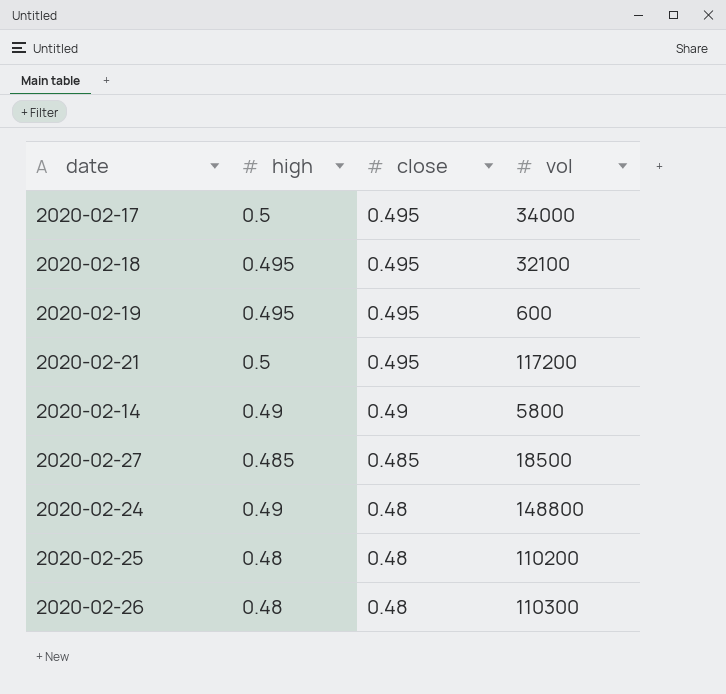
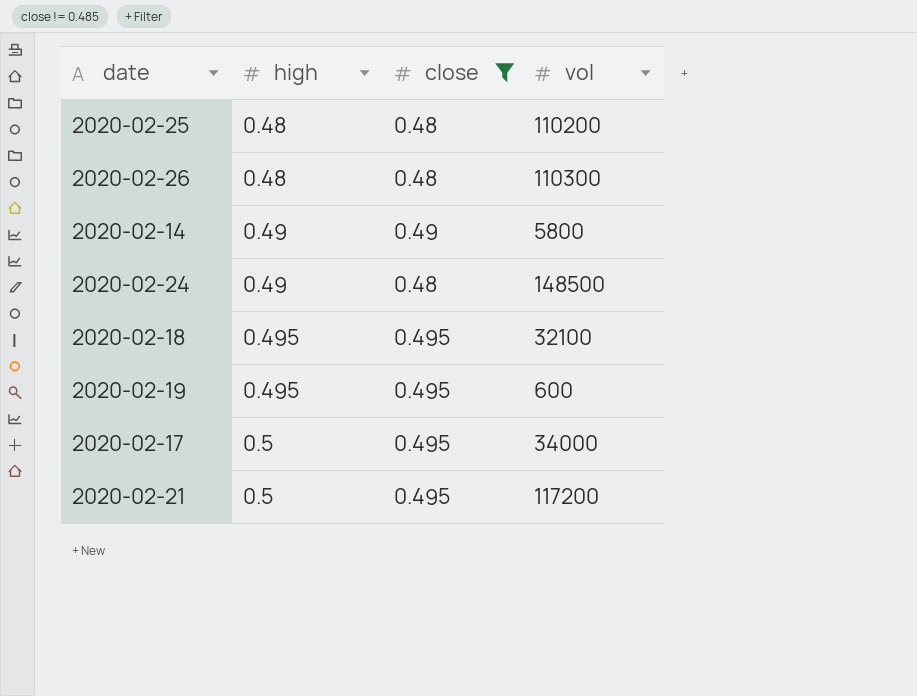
filter: none -> close != 0.485
row order: close descending -> high ascending
2020-02-24 | vol: 148800 -> 148500

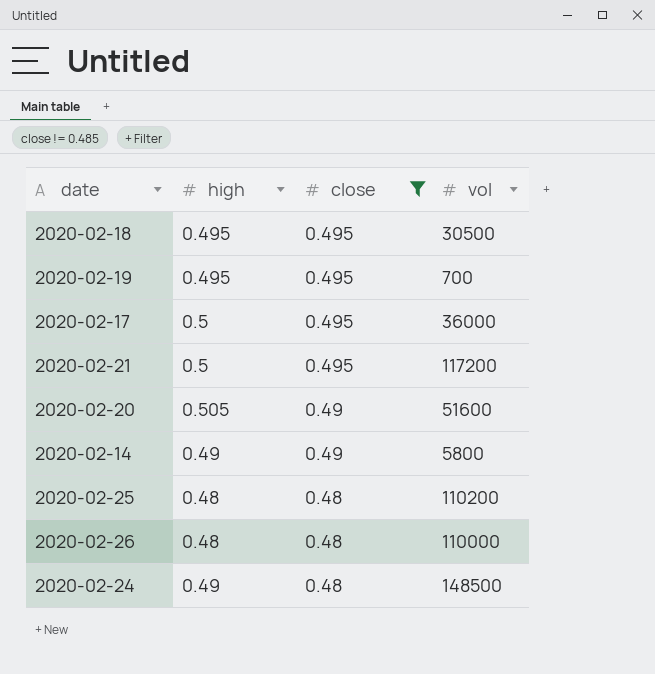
row order: high ascending -> close descending
2020-02-18 | vol: 32100 -> 30500
2020-02-19 | vol: 600 -> 700
2020-02-17 | vol: 34000 -> 36000
row 2020-02-20: none -> 0.505 | 0.49 | 51600
2020-02-26 | vol: 110300 -> 110000

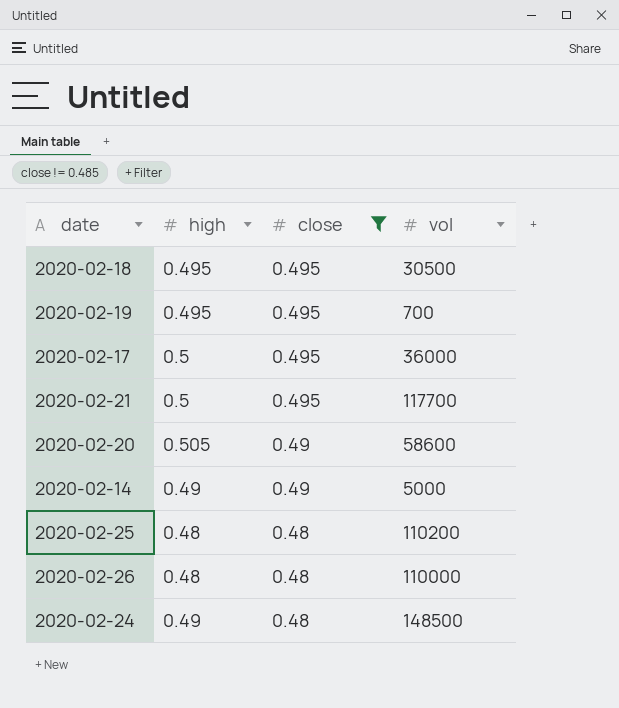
2020-02-21 | vol: 117200 -> 117700
2020-02-20 | vol: 51600 -> 58600
2020-02-14 | vol: 5800 -> 5000

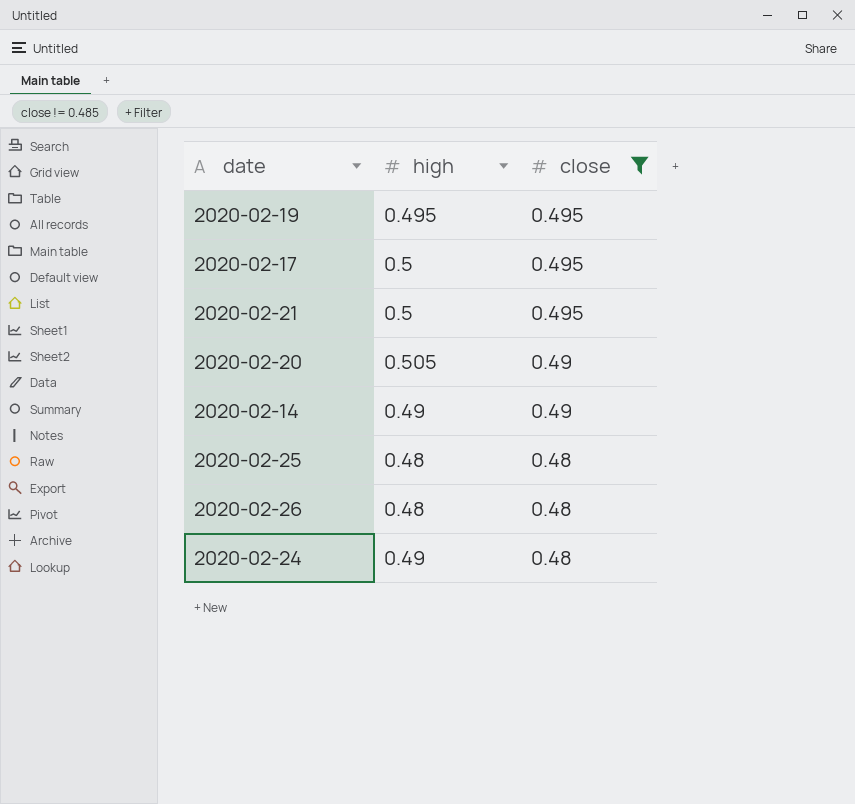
column vol | position: 4 -> none
row 2020-02-18: 0.495 | 0.495 | 30500 -> none

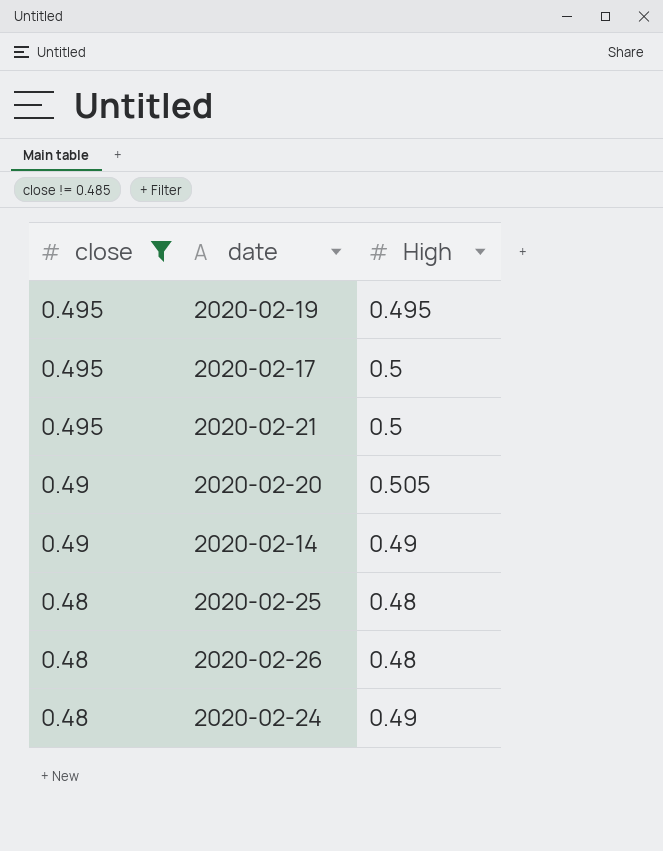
column close | position: 3 -> 1
column name: high -> High

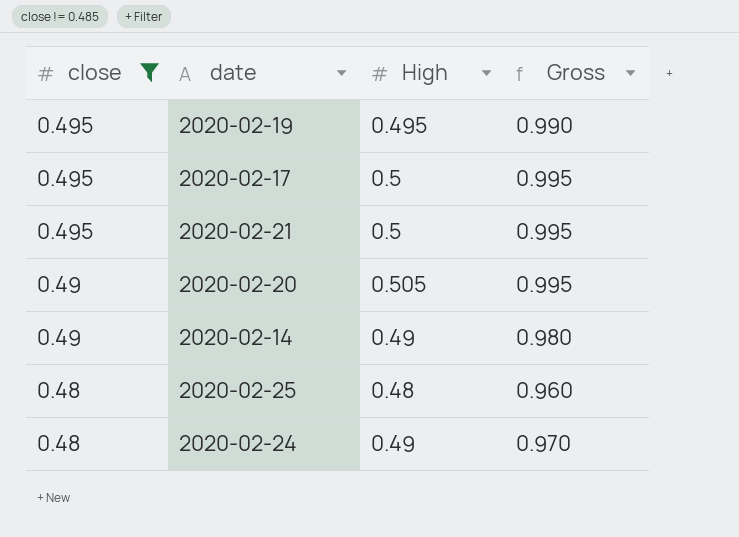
column Gross | formula: none -> [close] + [High]
row 2020-02-26: 0.48 | 0.48 -> none

